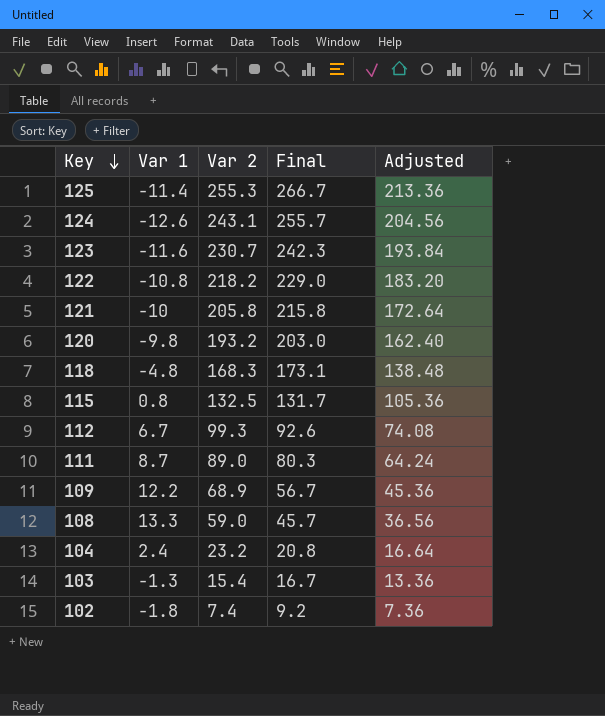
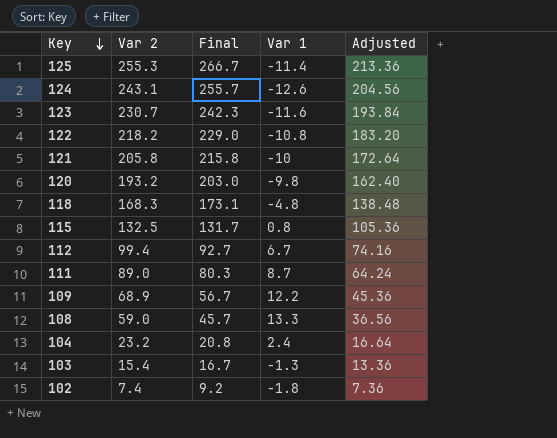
column Var 1 | position: 2 -> 4
112 | Var 2: 99.3 -> 99.4
112 | Final: 92.6 -> 92.7
112 | Adjusted: 74.08 -> 74.16

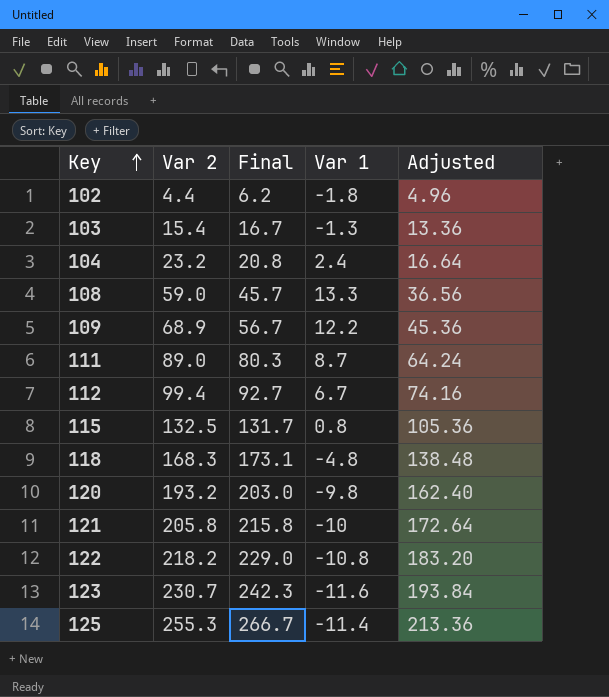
row order: Key descending -> Key ascending
row 124: 243.1 | 255.7 | -12.6 | 204.56 -> none
102 | Var 2: 7.4 -> 4.4
102 | Final: 9.2 -> 6.2
102 | Adjusted: 7.36 -> 4.96

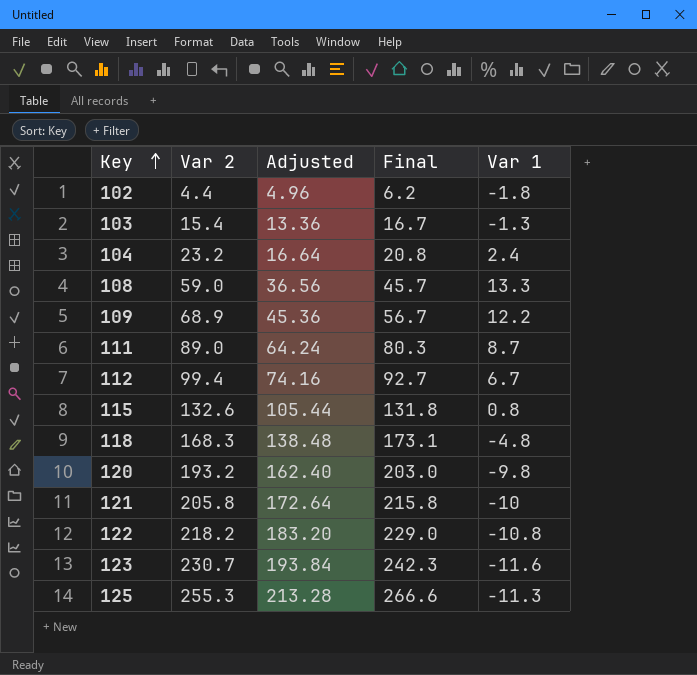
column Adjusted | position: 5 -> 3
115 | Var 2: 132.5 -> 132.6
115 | Adjusted: 105.36 -> 105.44
115 | Final: 131.7 -> 131.8
125 | Adjusted: 213.36 -> 213.28
125 | Final: 266.7 -> 266.6
125 | Var 1: -11.4 -> -11.3

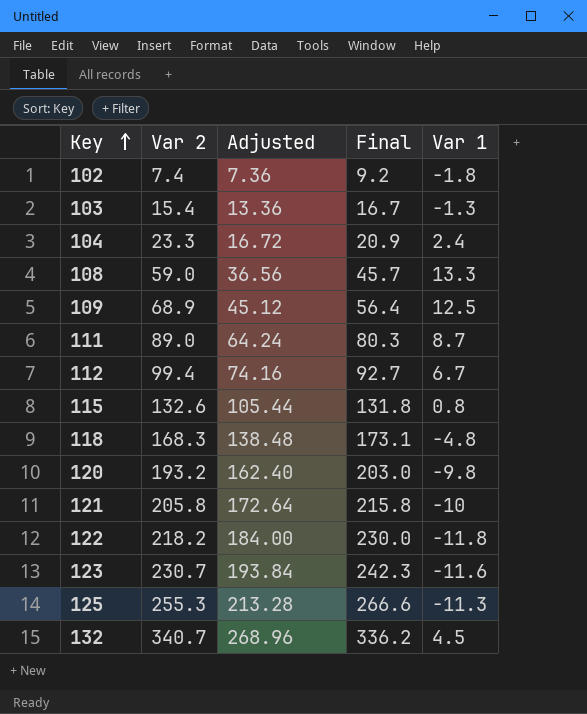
102 | Var 2: 4.4 -> 7.4
102 | Adjusted: 4.96 -> 7.36
102 | Final: 6.2 -> 9.2
104 | Var 2: 23.2 -> 23.3
104 | Adjusted: 16.64 -> 16.72
104 | Final: 20.8 -> 20.9
109 | Adjusted: 45.36 -> 45.12
109 | Final: 56.7 -> 56.4
109 | Var 1: 12.2 -> 12.5
122 | Adjusted: 183.20 -> 184.00
122 | Final: 229.0 -> 230.0
122 | Var 1: -10.8 -> -11.8
row 132: none -> 340.7 | 268.96 | 336.2 | 4.5

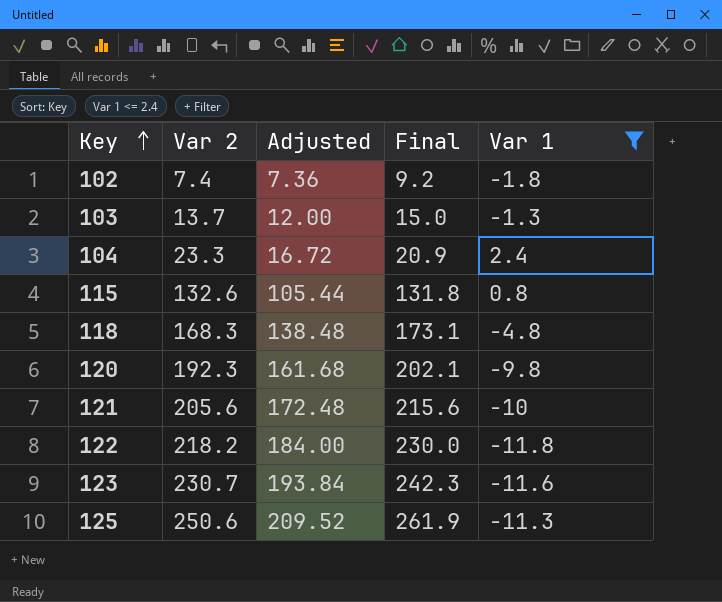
filter: none -> Var 1 <= 2.4
103 | Var 2: 15.4 -> 13.7
103 | Adjusted: 13.36 -> 12.00
103 | Final: 16.7 -> 15.0
120 | Var 2: 193.2 -> 192.3
120 | Adjusted: 162.40 -> 161.68
120 | Final: 203.0 -> 202.1
121 | Var 2: 205.8 -> 205.6
121 | Adjusted: 172.64 -> 172.48
121 | Final: 215.8 -> 215.6
125 | Var 2: 255.3 -> 250.6
125 | Adjusted: 213.28 -> 209.52
125 | Final: 266.6 -> 261.9

